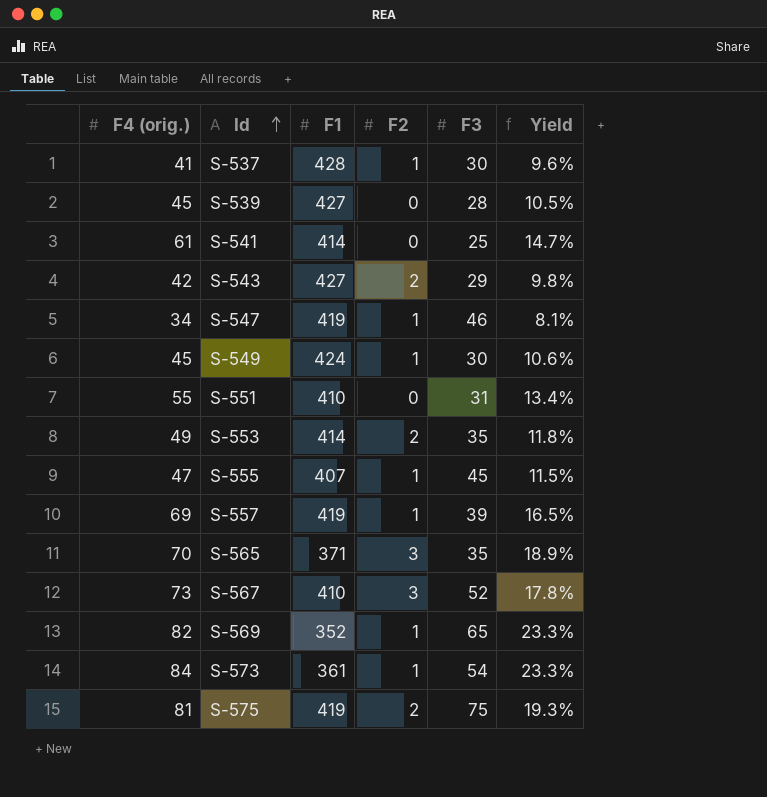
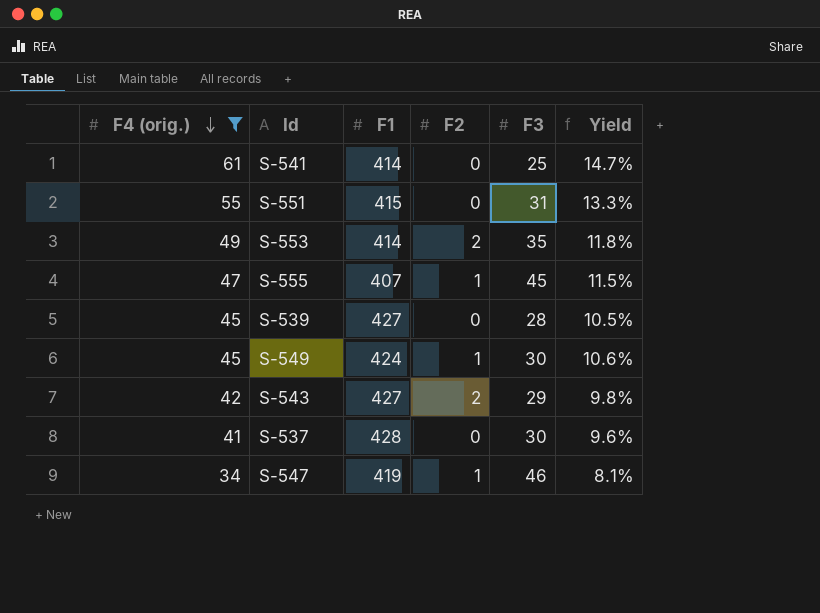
filter: none -> F4 (orig.) <= 61
row order: Id ascending -> F4 (orig.) descending
S-551 | F1: 410 -> 415
S-551 | Yield: 13.4% -> 13.3%
S-537 | F2: 1 -> 0

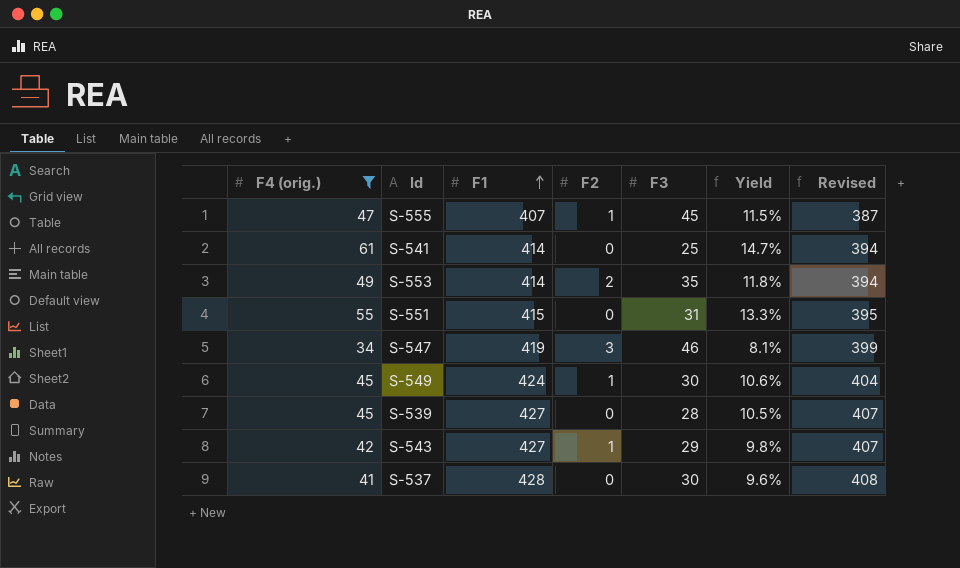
row order: F4 (orig.) descending -> F1 ascending
column Revised | formula: none -> [F1] - 20
S-547 | F2: 1 -> 3
S-543 | F2: 2 -> 1

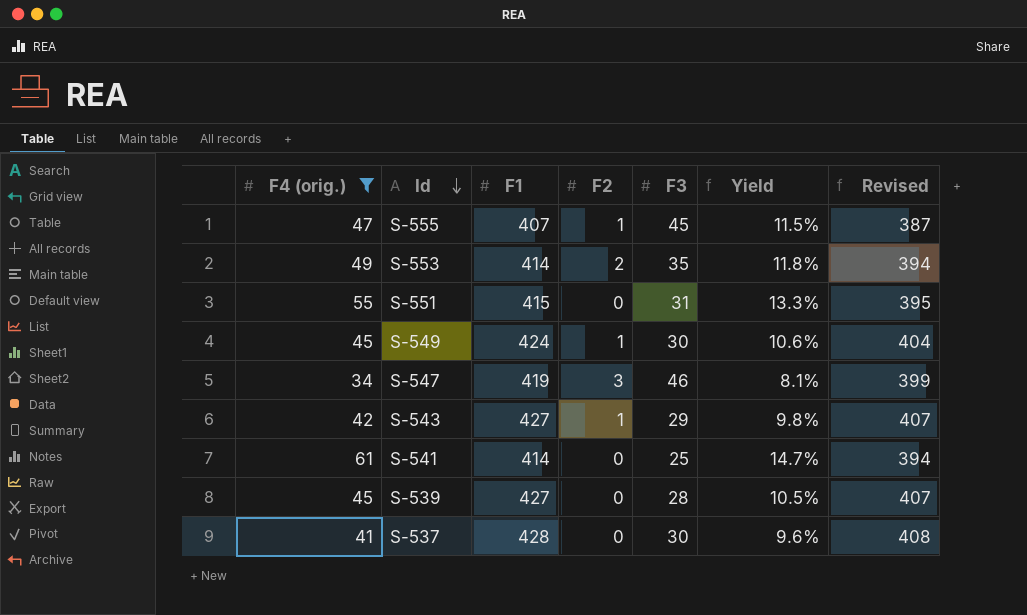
row order: F1 ascending -> Id descending

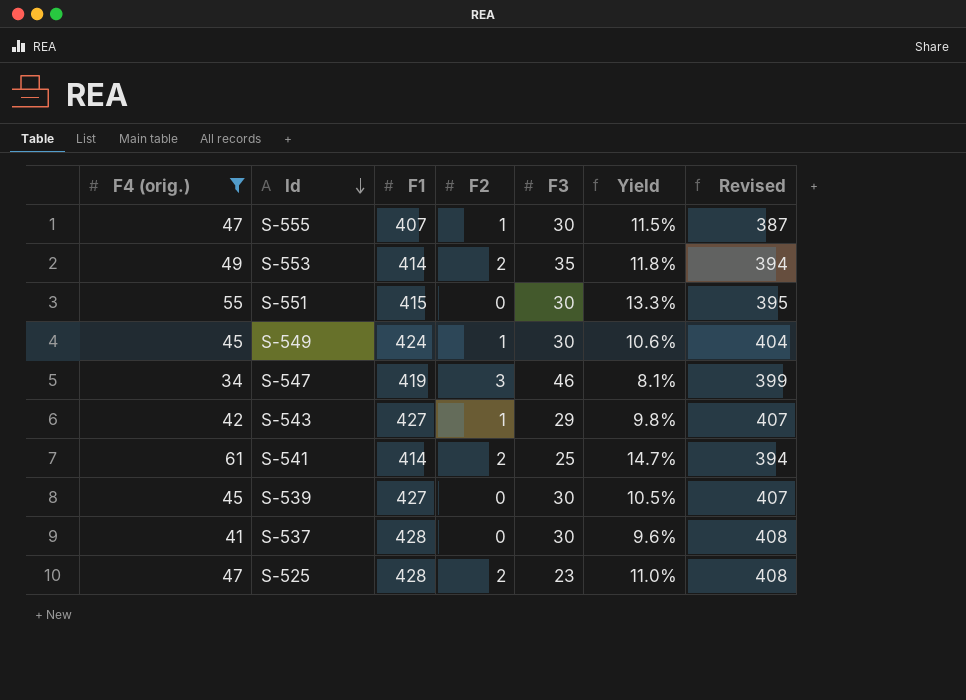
S-555 | F3: 45 -> 30
S-551 | F3: 31 -> 30
S-541 | F2: 0 -> 2
S-539 | F3: 28 -> 30
row S-525: none -> 47 | 428 | 2 | 23 | 11.0% | 408

